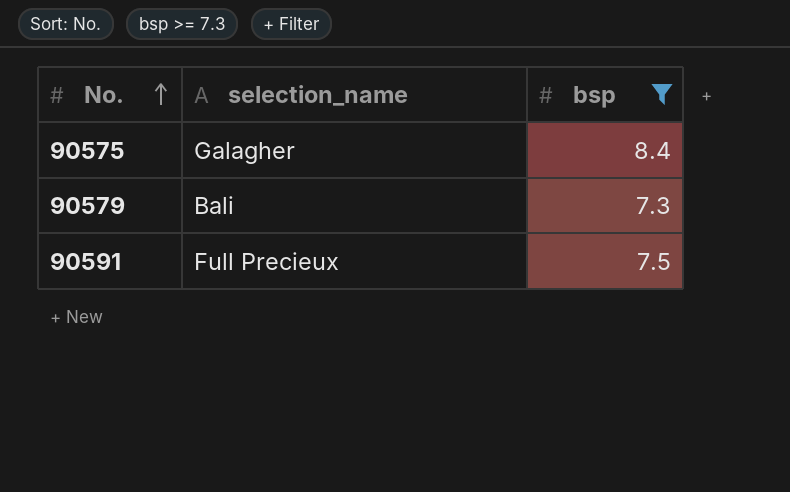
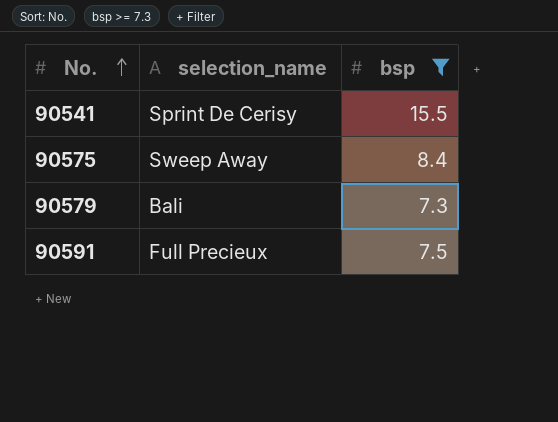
row 90541: none -> Sprint De Cerisy | 15.5
90575 | selection_name: Galagher -> Sweep Away

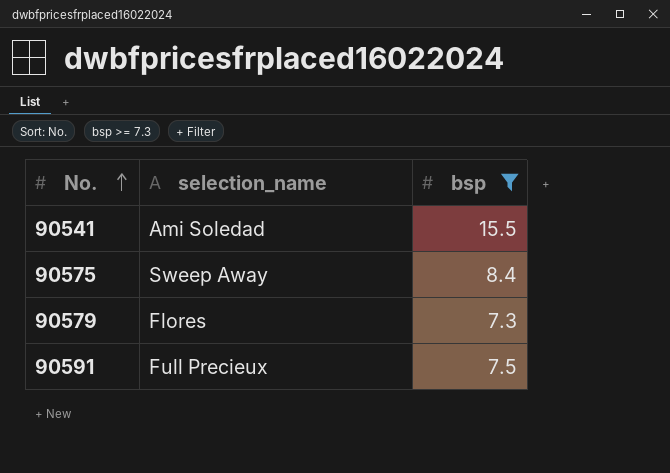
90541 | selection_name: Sprint De Cerisy -> Ami Soledad
90579 | selection_name: Bali -> Flores

